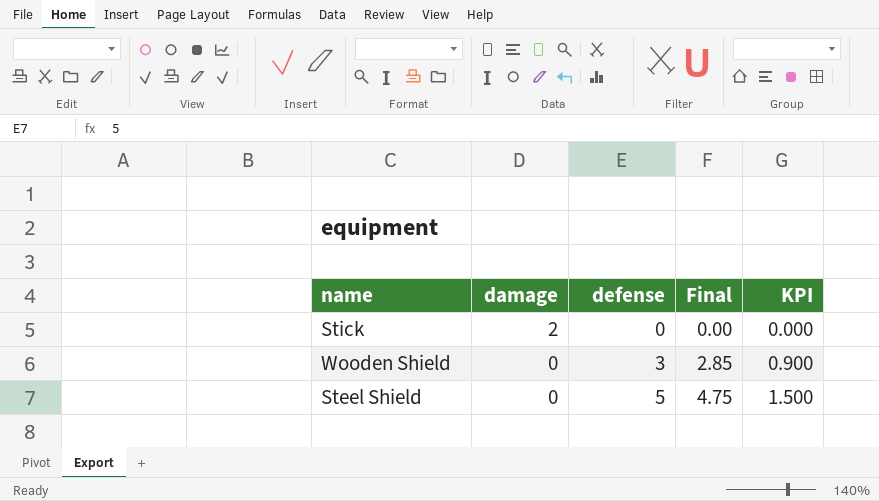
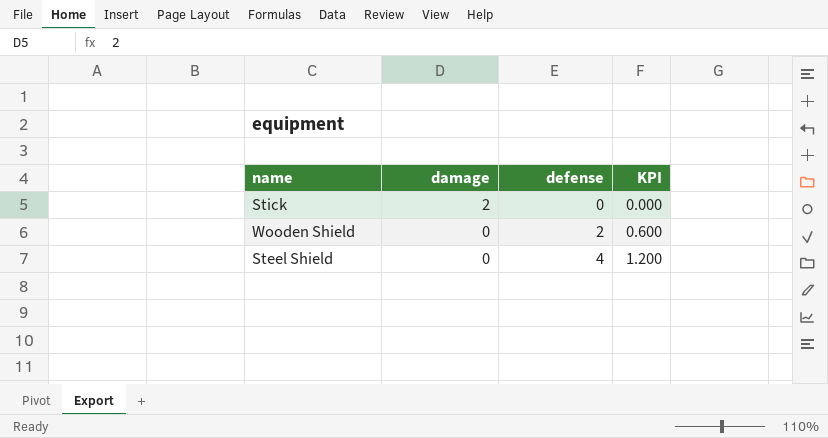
column Final | formula: [defense] * 0.95 -> none
Wooden Shield | defense: 3 -> 2
Wooden Shield | KPI: 0.900 -> 0.600
Steel Shield | defense: 5 -> 4
Steel Shield | KPI: 1.500 -> 1.200

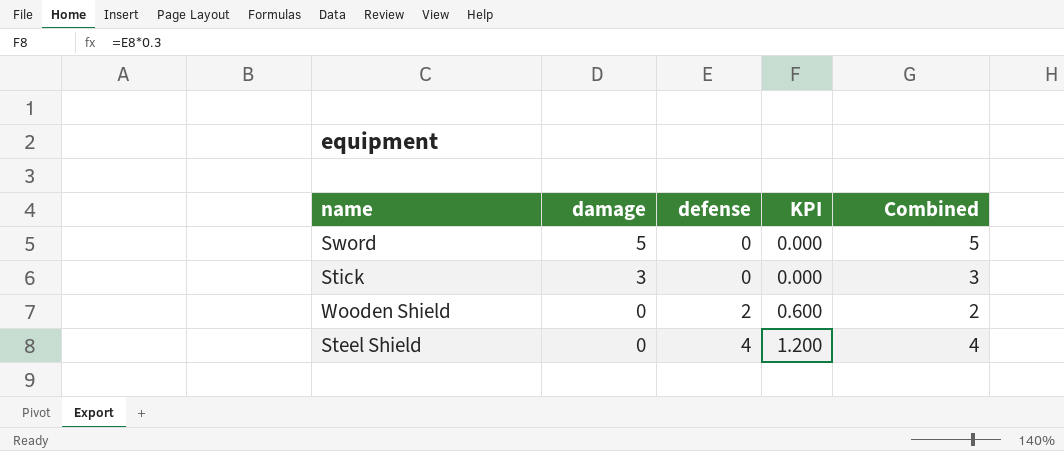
column Combined | formula: none -> [damage] + [defense]
row Sword: none -> 5 | 0 | 0.000 | 5
Stick | damage: 2 -> 3

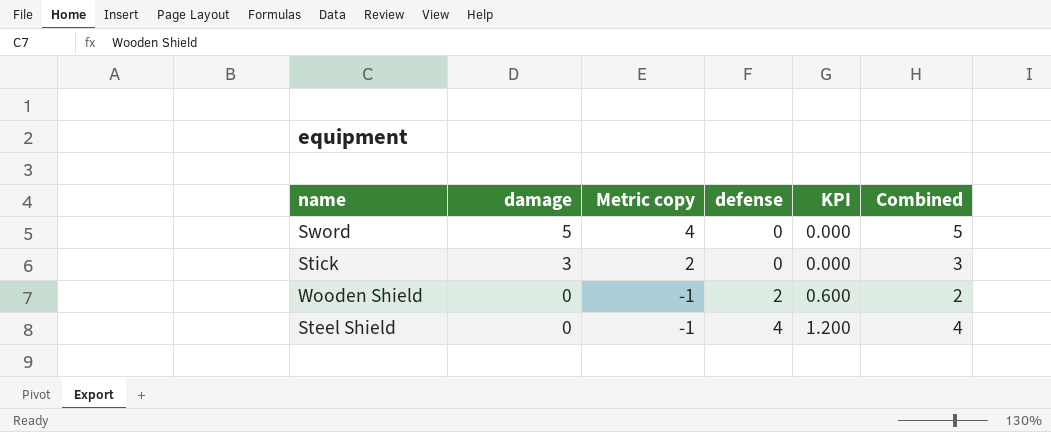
column Metric copy | formula: none -> [damage] - 1

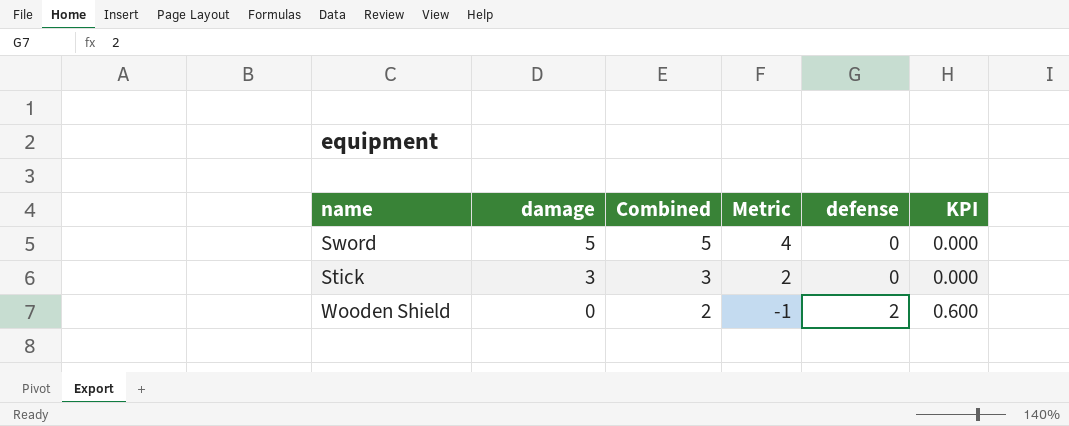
column Combined | position: 6 -> 3
column name: Metric copy -> Metric
row Steel Shield: 0 | -1 | 4 | 1.200 | 4 -> none

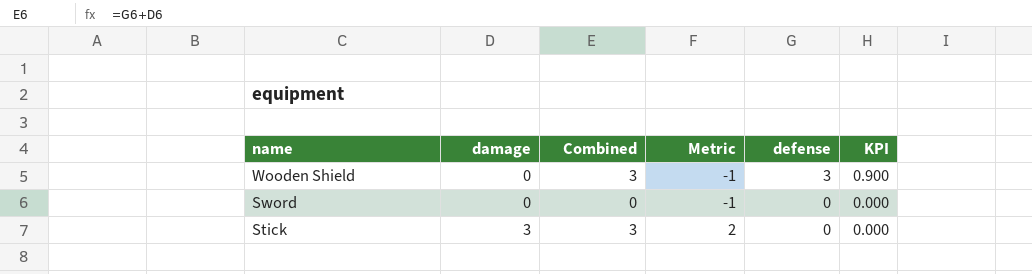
row order: damage descending -> name descending
Wooden Shield | Combined: 2 -> 3
Wooden Shield | defense: 2 -> 3
Wooden Shield | KPI: 0.600 -> 0.900
Sword | damage: 5 -> 0
Sword | Combined: 5 -> 0
Sword | Metric: 4 -> -1

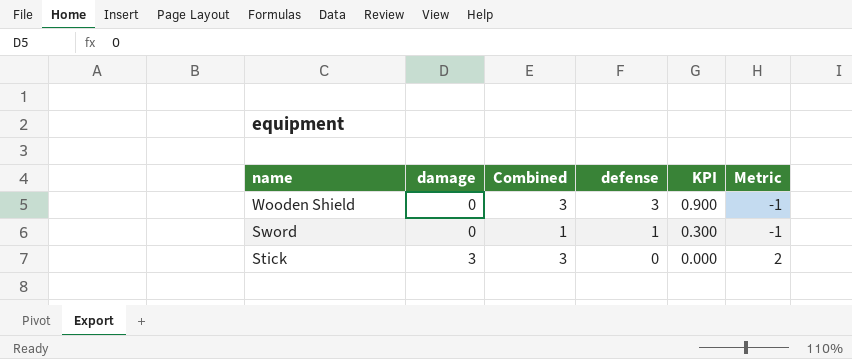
column Metric | position: 4 -> 6
Sword | Combined: 0 -> 1
Sword | defense: 0 -> 1
Sword | KPI: 0.000 -> 0.300

